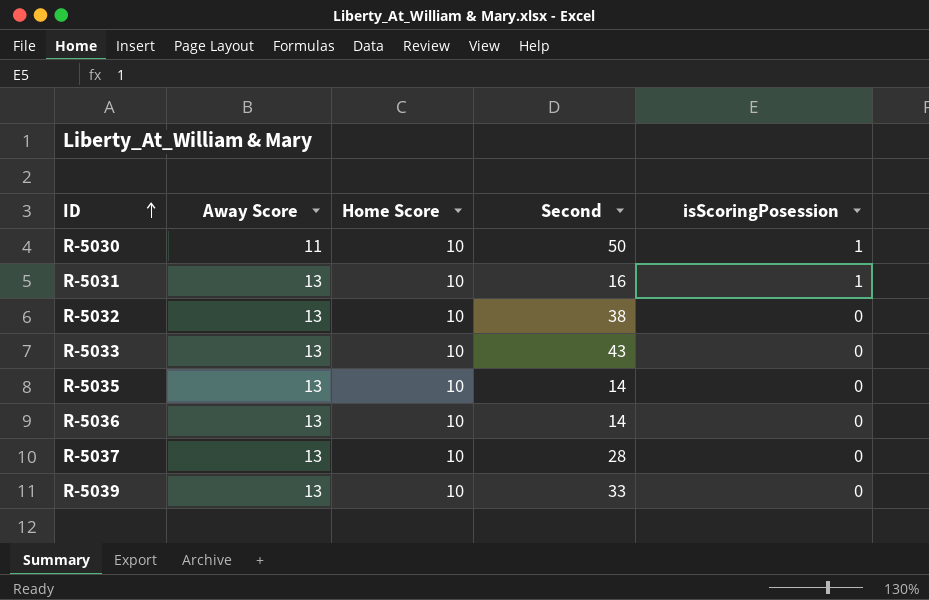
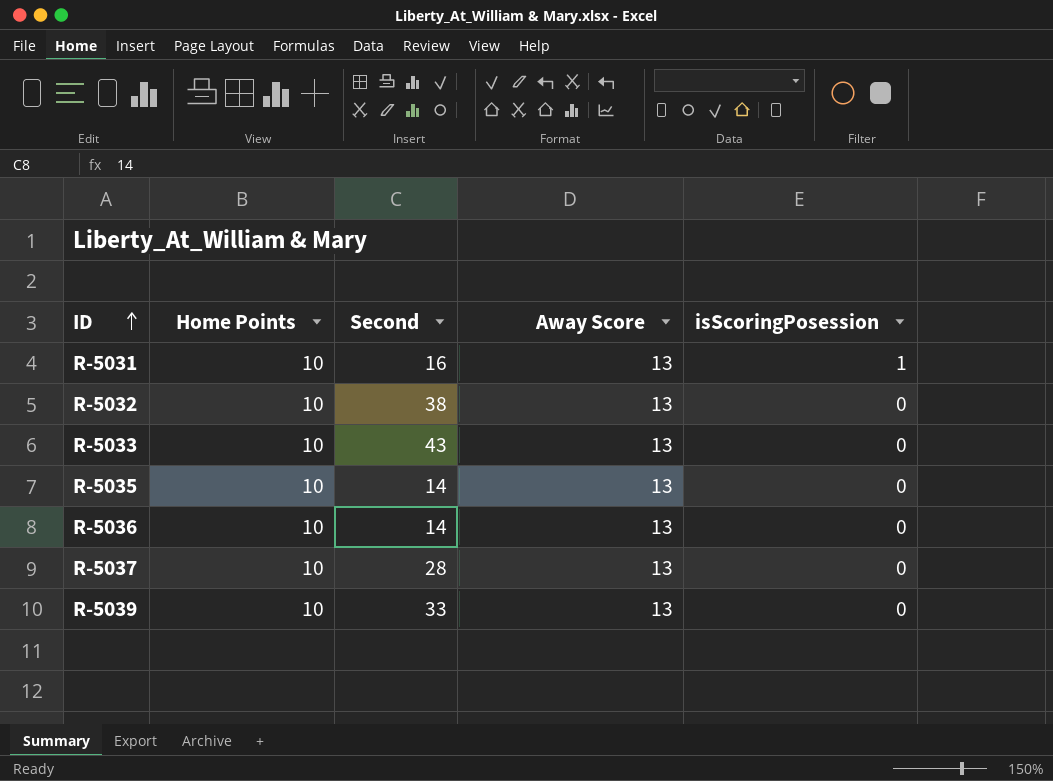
column name: Home Score -> Home Points
column Away Score | position: 2 -> 4
row R-5030: 11 | 10 | 50 | 1 -> none

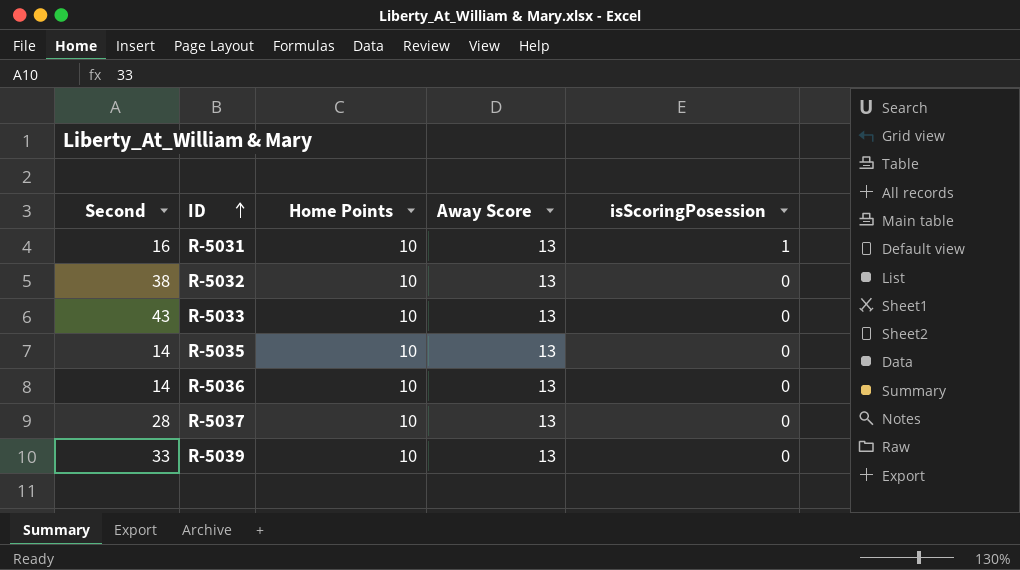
column Second | position: 3 -> 1

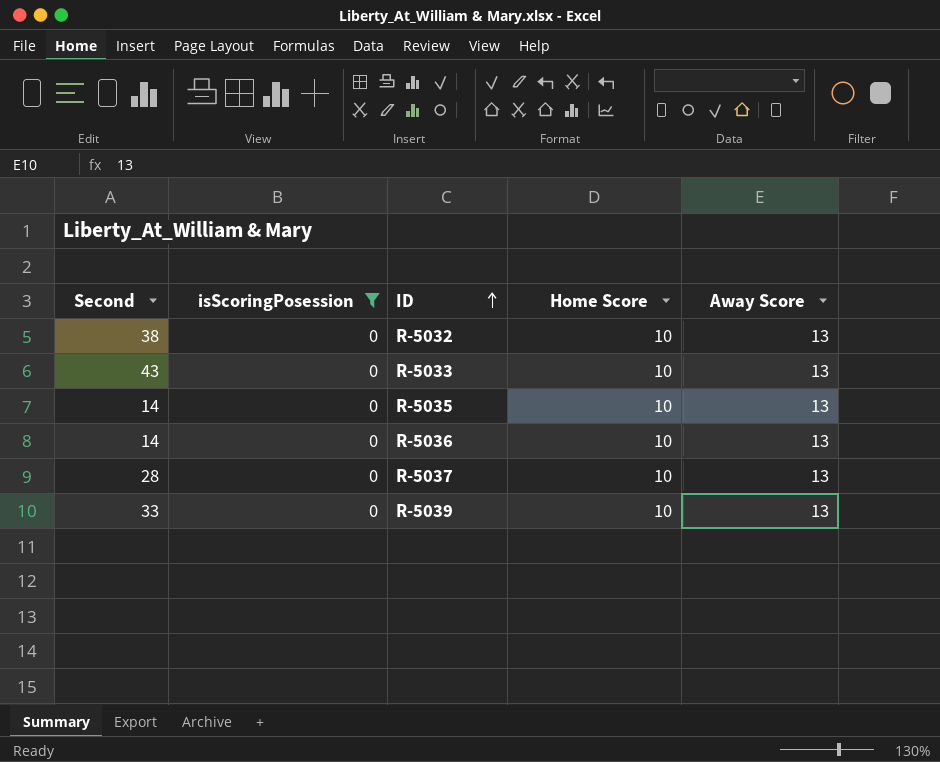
filter: none -> isScoringPosession = 0
column isScoringPosession | position: 5 -> 2
column name: Home Points -> Home Score

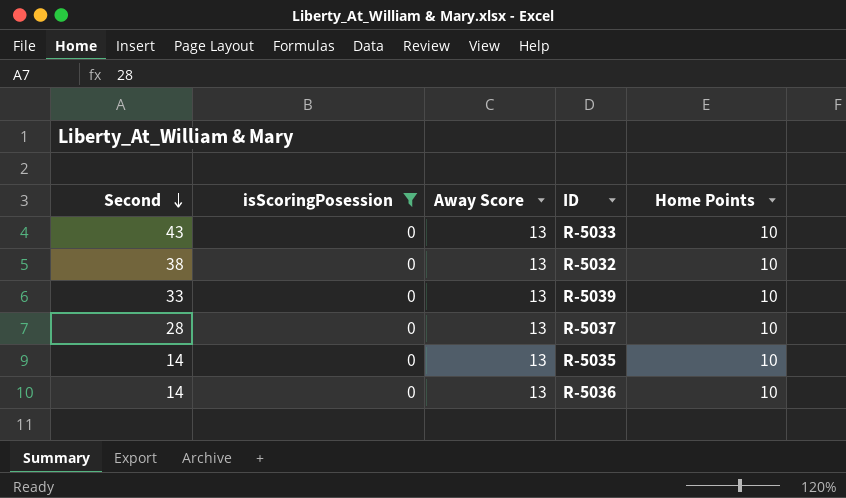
row order: ID ascending -> Second descending
column Away Score | position: 5 -> 3
column name: Home Score -> Home Points

